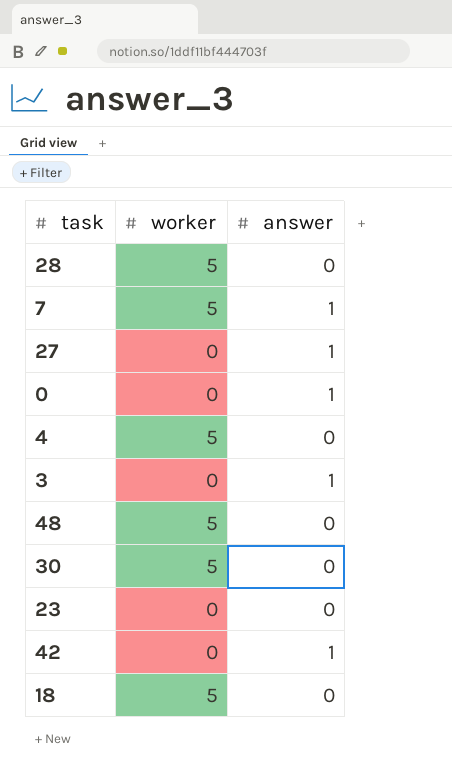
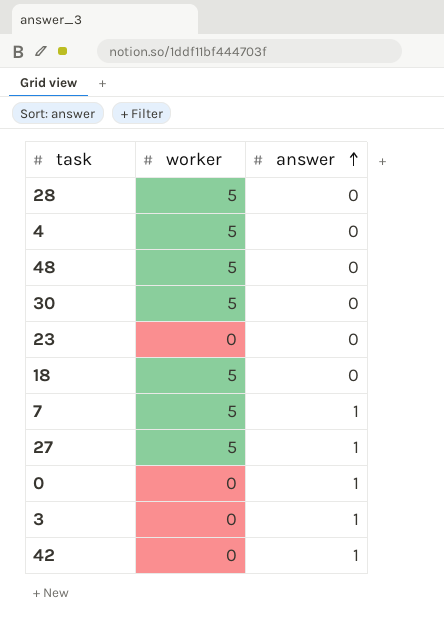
row order: none -> answer ascending
27 | worker: 0 -> 5

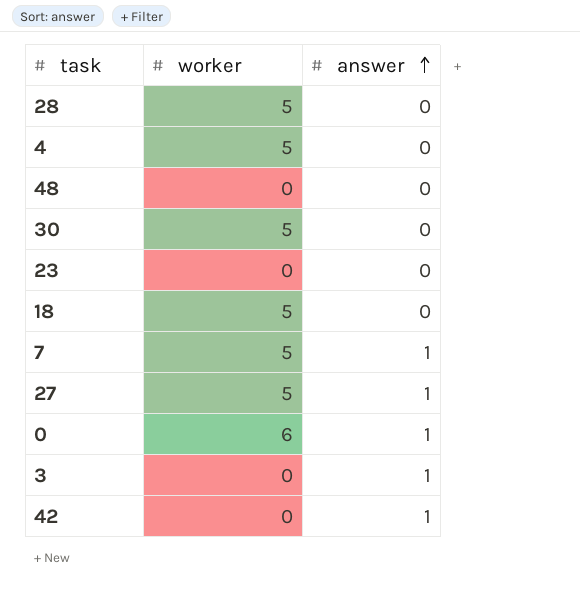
48 | worker: 5 -> 0
0 | worker: 0 -> 6

